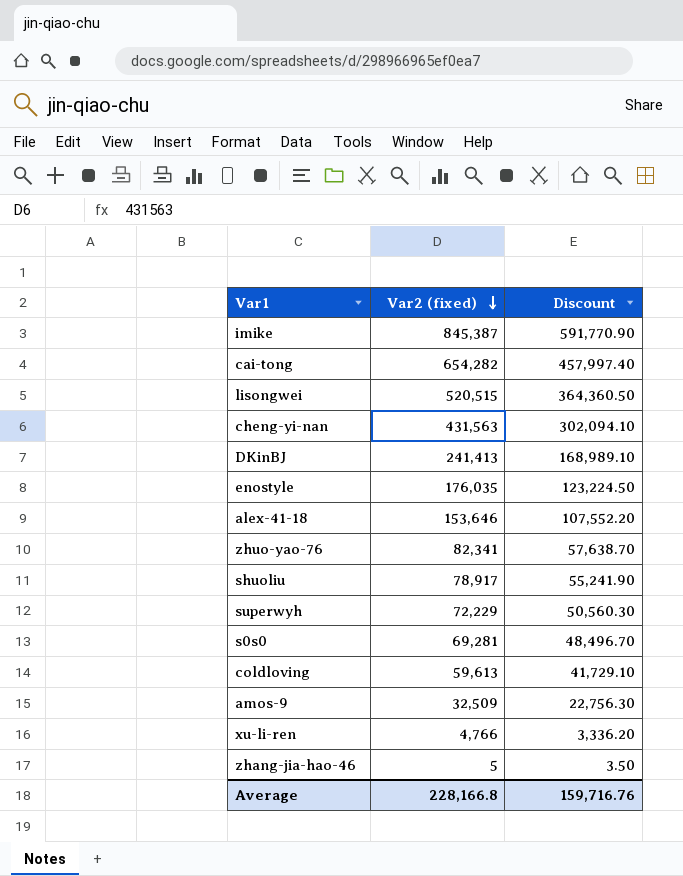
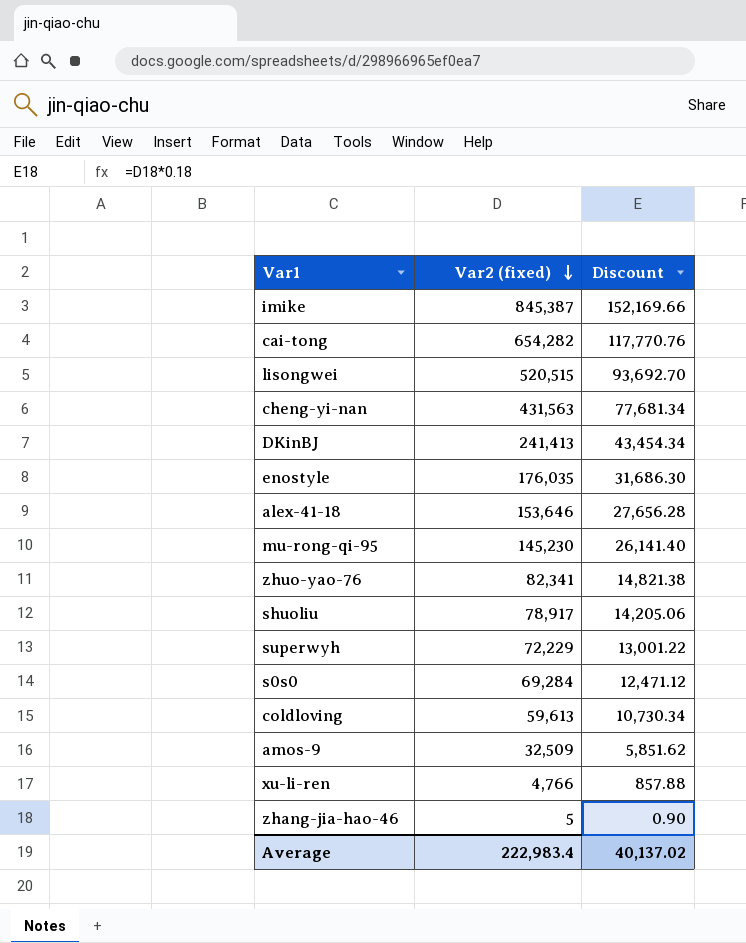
column Discount | formula: [Var2 (fixed)] * 0.7 -> [Var2 (fixed)] * 0.18
row mu-rong-qi-95: none -> 145,230 | 26,141.40
s0s0 | Var2 (fixed): 69,281 -> 69,284
Average | Var2 (fixed): 228,166.8 -> 222,983.4
Average | Discount: 159,716.76 -> 40,137.02

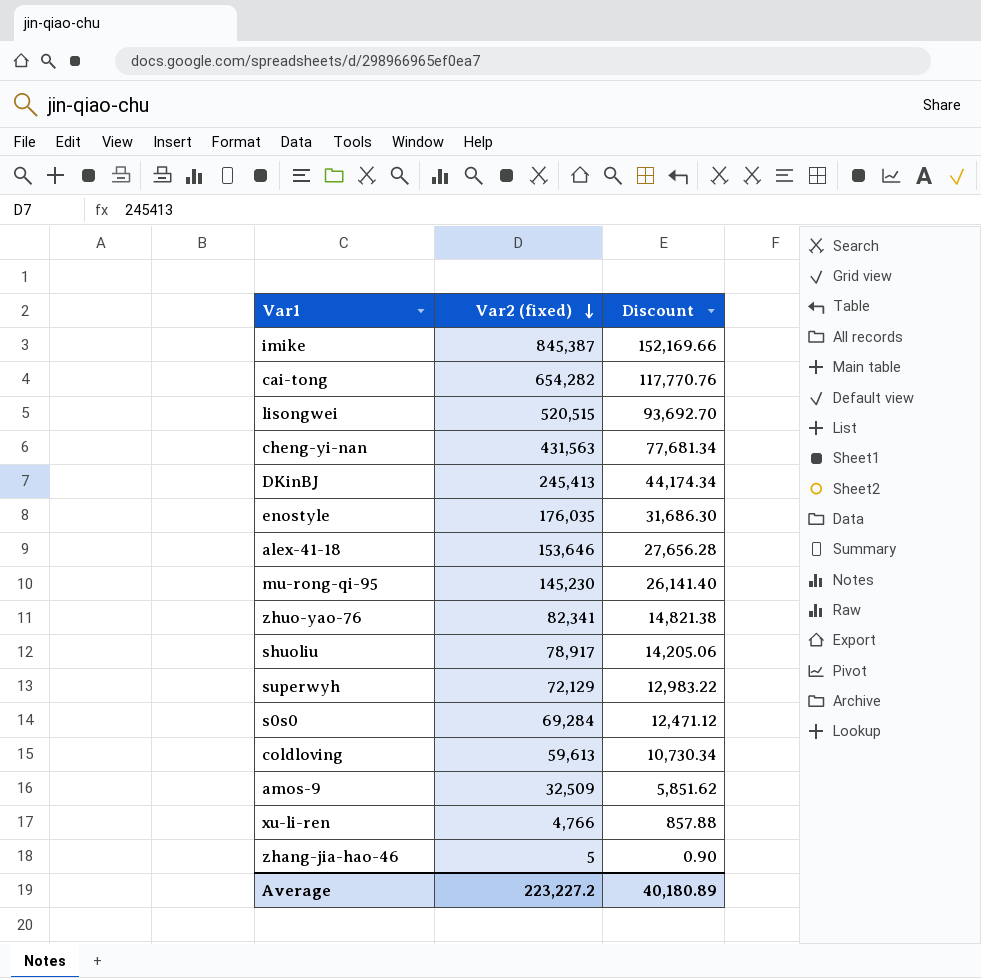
DKinBJ | Var2 (fixed): 241,413 -> 245,413
DKinBJ | Discount: 43,454.34 -> 44,174.34
superwyh | Var2 (fixed): 72,229 -> 72,129
superwyh | Discount: 13,001.22 -> 12,983.22
Average | Var2 (fixed): 222,983.4 -> 223,227.2
Average | Discount: 40,137.02 -> 40,180.89

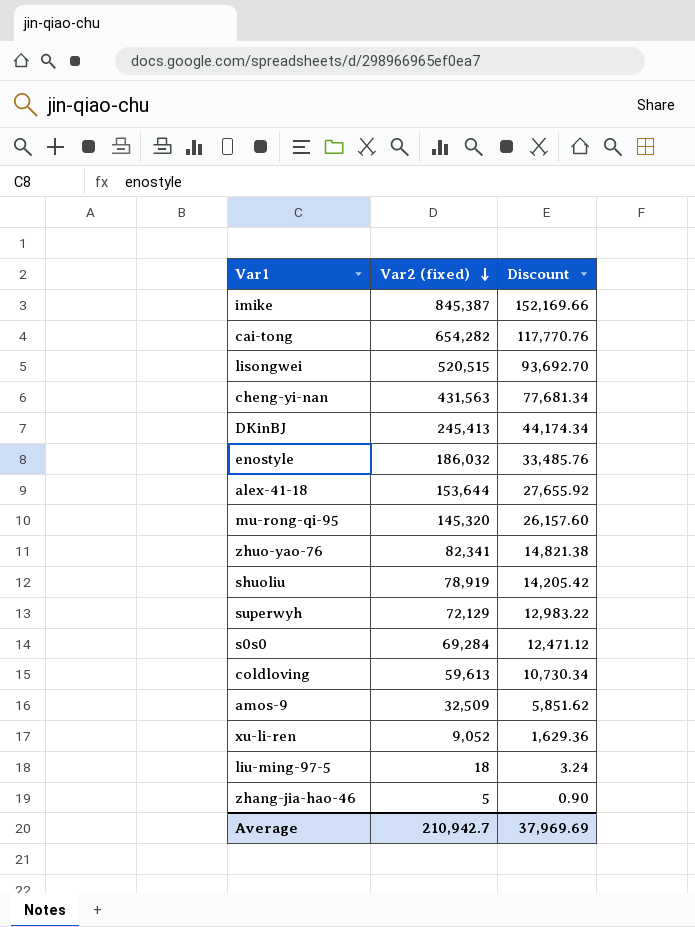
enostyle | Var2 (fixed): 176,035 -> 186,032
enostyle | Discount: 31,686.30 -> 33,485.76
alex-41-18 | Var2 (fixed): 153,646 -> 153,644
alex-41-18 | Discount: 27,656.28 -> 27,655.92
mu-rong-qi-95 | Var2 (fixed): 145,230 -> 145,320
mu-rong-qi-95 | Discount: 26,141.40 -> 26,157.60
shuoliu | Var2 (fixed): 78,917 -> 78,919
shuoliu | Discount: 14,205.06 -> 14,205.42
xu-li-ren | Var2 (fixed): 4,766 -> 9,052
xu-li-ren | Discount: 857.88 -> 1,629.36
row liu-ming-97-5: none -> 18 | 3.24
Average | Var2 (fixed): 223,227.2 -> 210,942.7
Average | Discount: 40,180.89 -> 37,969.69

